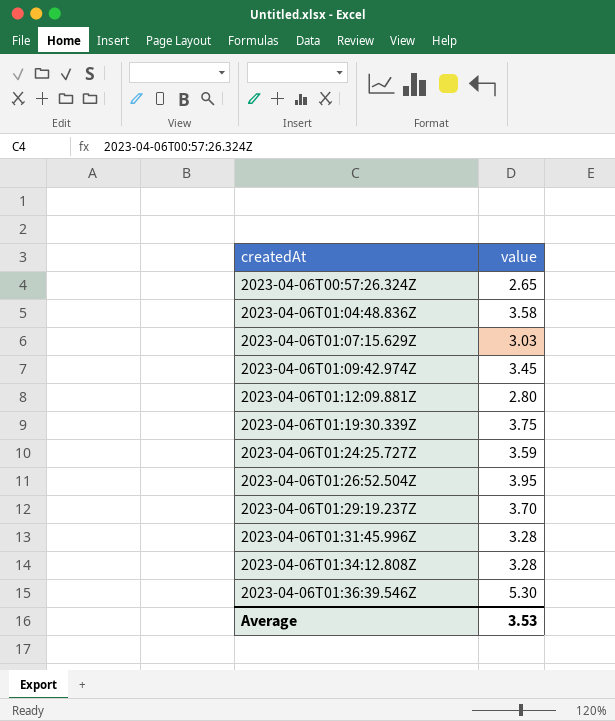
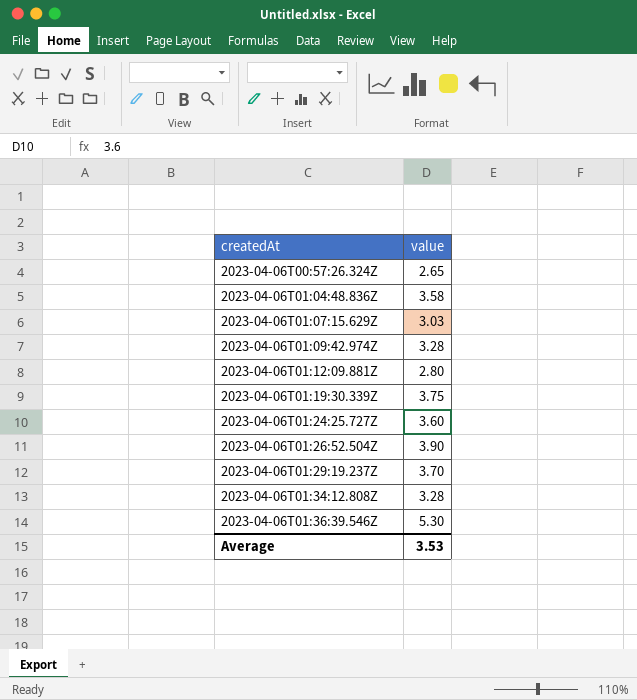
row 2023-04-06T01:31:45.996Z: 3.28 -> none
2023-04-06T01:09:42.974Z | value: 3.45 -> 3.28
2023-04-06T01:24:25.727Z | value: 3.59 -> 3.60
2023-04-06T01:26:52.504Z | value: 3.95 -> 3.90

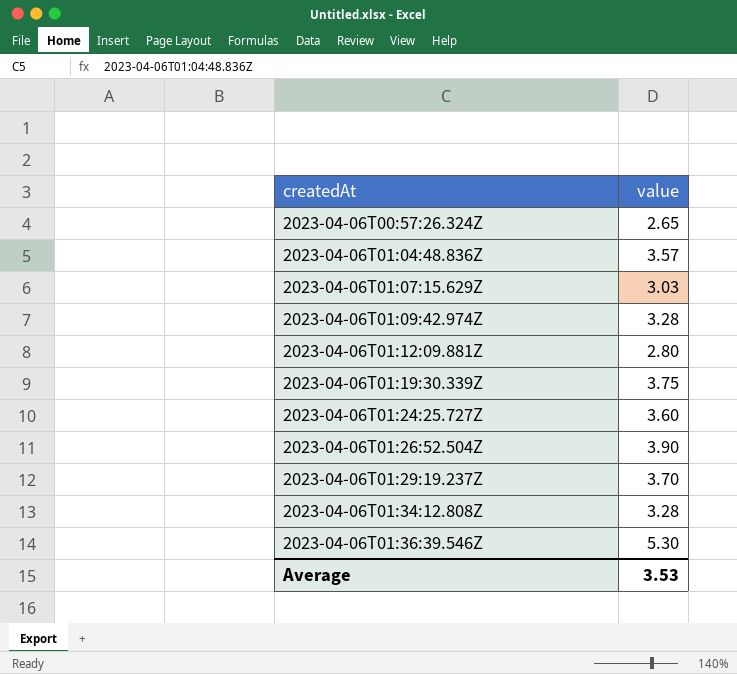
2023-04-06T01:04:48.836Z | value: 3.58 -> 3.57

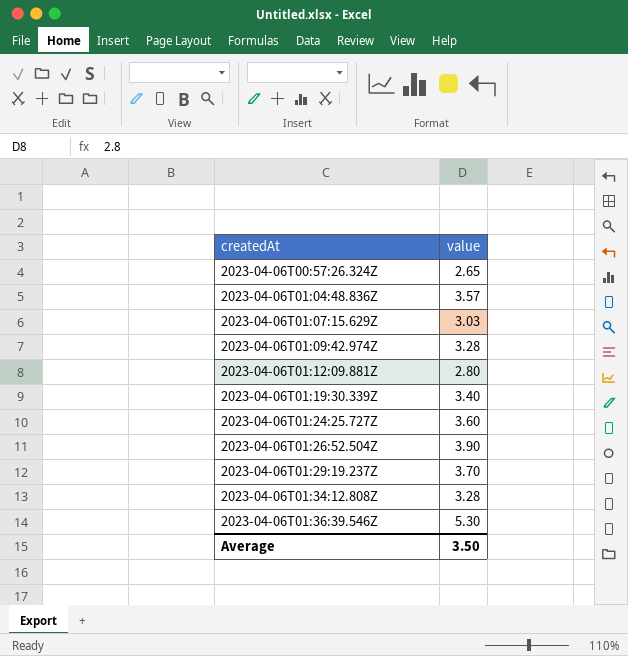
2023-04-06T01:19:30.339Z | value: 3.75 -> 3.40
Average | value: 3.53 -> 3.50

